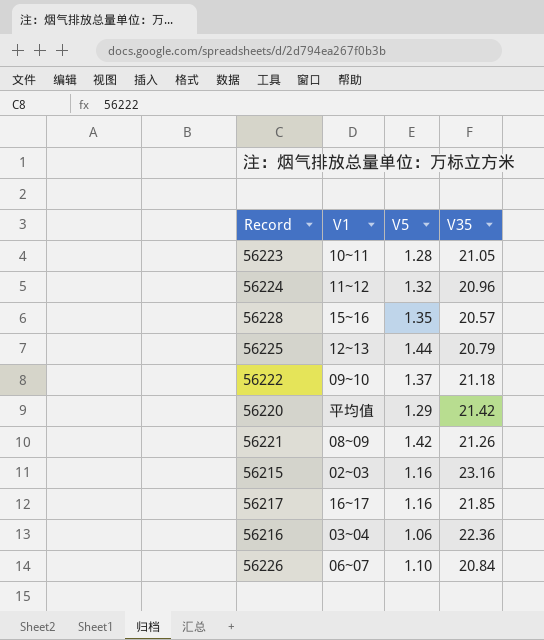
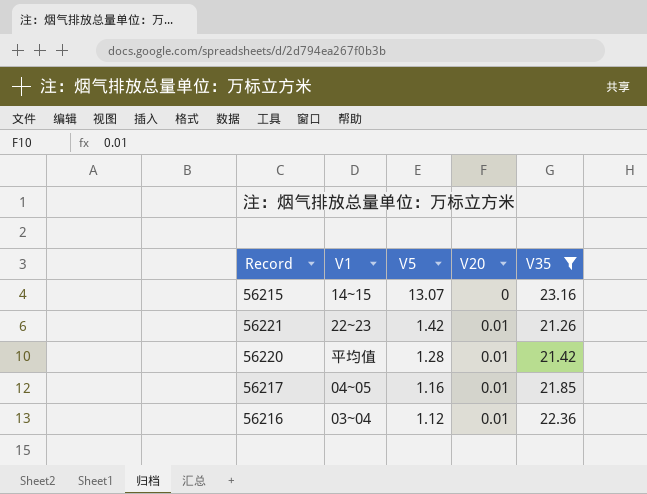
filter: none -> V35 >= 21.26
row order: none -> V5 descending
column V20 | position: none -> 4
56215 | V1: 02~03 -> 14~15
56215 | V5: 1.16 -> 13.07
56221 | V1: 08~09 -> 22~23
56220 | V5: 1.29 -> 1.28
56217 | V1: 16~17 -> 04~05
56216 | V5: 1.06 -> 1.12

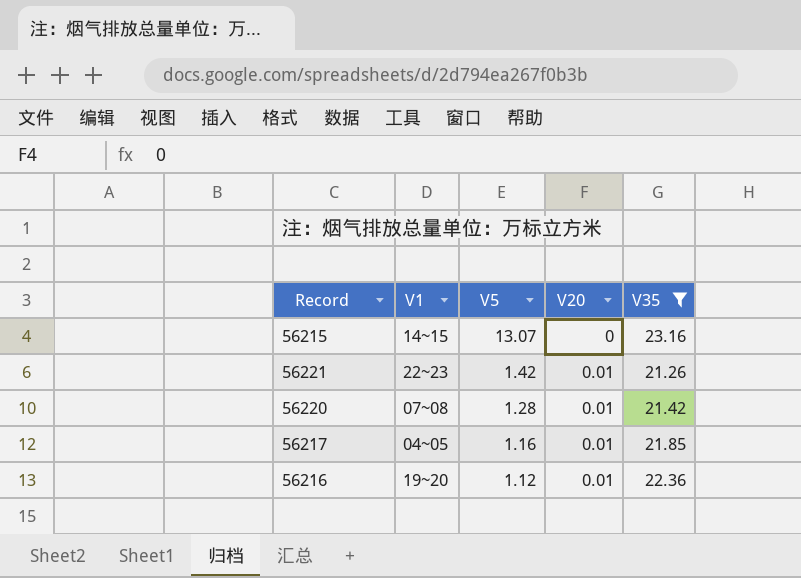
56220 | V1: 平均值 -> 07~08
56216 | V1: 03~04 -> 19~20

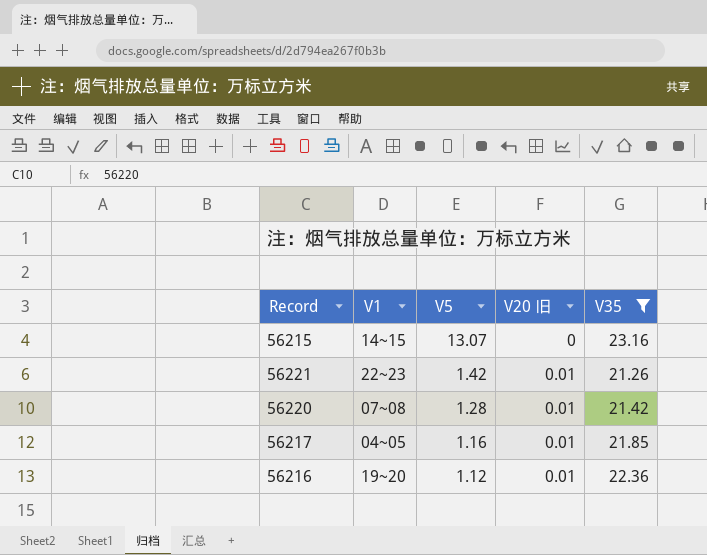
column name: V20 -> V20 旧

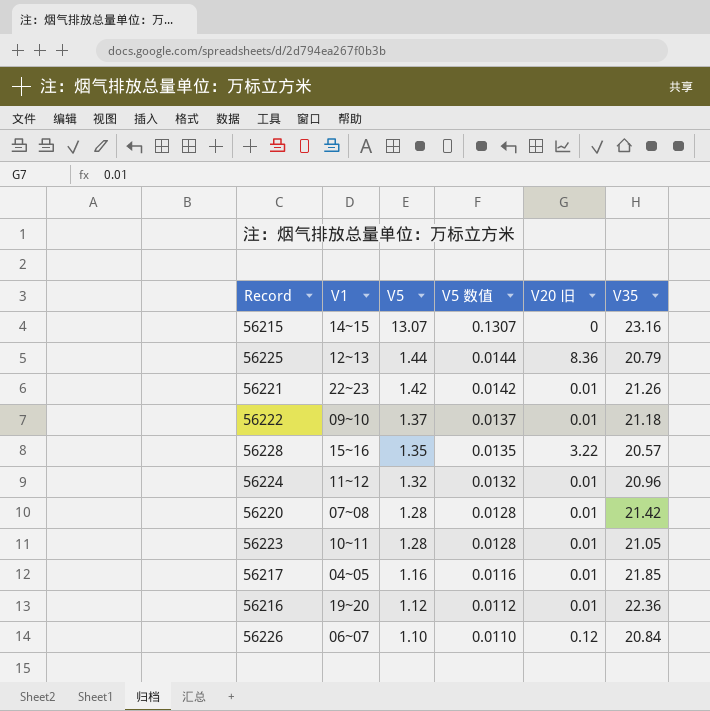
filter: V35 >= 21.26 -> none
column V5 数值 | formula: none -> [V5] * 0.01

